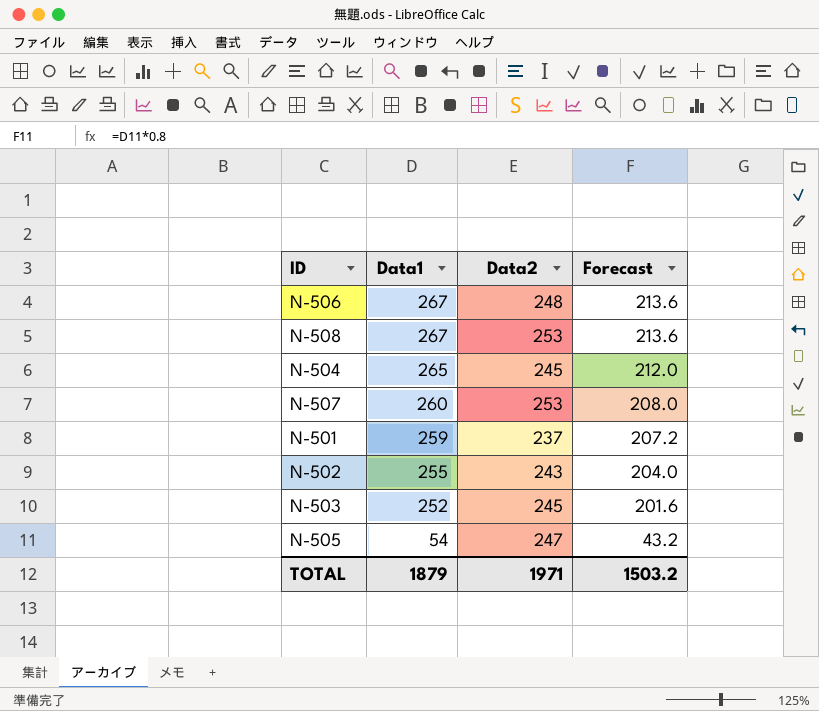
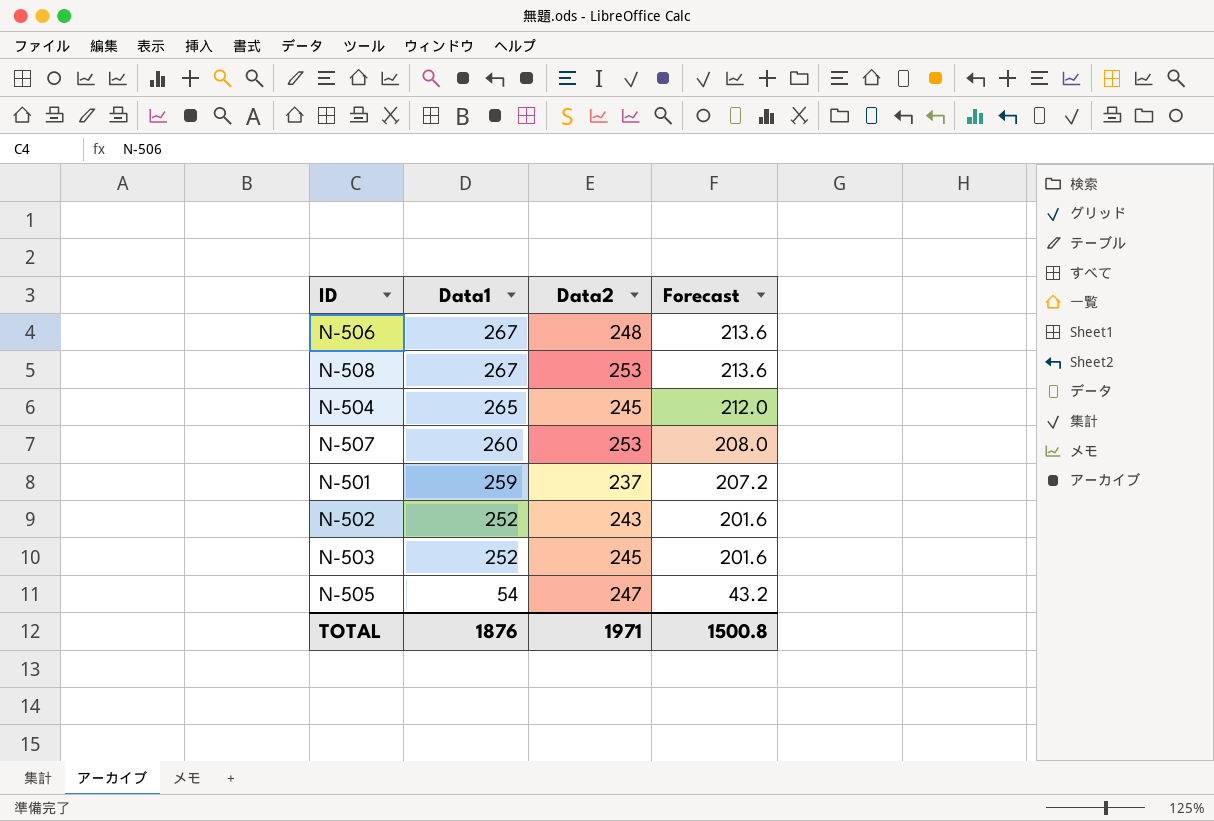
N-502 | Data1: 255 -> 252
N-502 | Forecast: 204.0 -> 201.6
TOTAL | Data1: 1879 -> 1876
TOTAL | Forecast: 1503.2 -> 1500.8

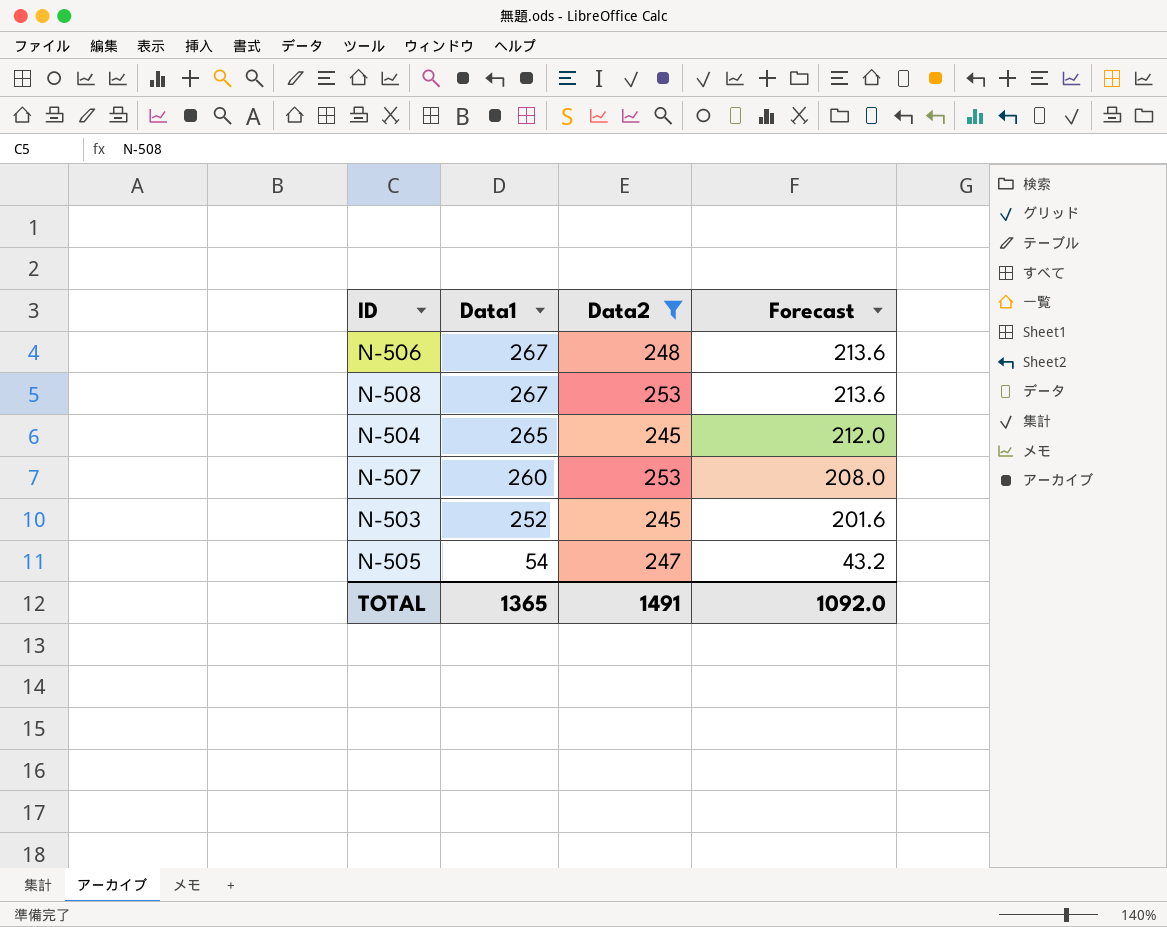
filter: none -> Data2 >= 245
TOTAL | Data1: 1876 -> 1365
TOTAL | Data2: 1971 -> 1491
TOTAL | Forecast: 1500.8 -> 1092.0

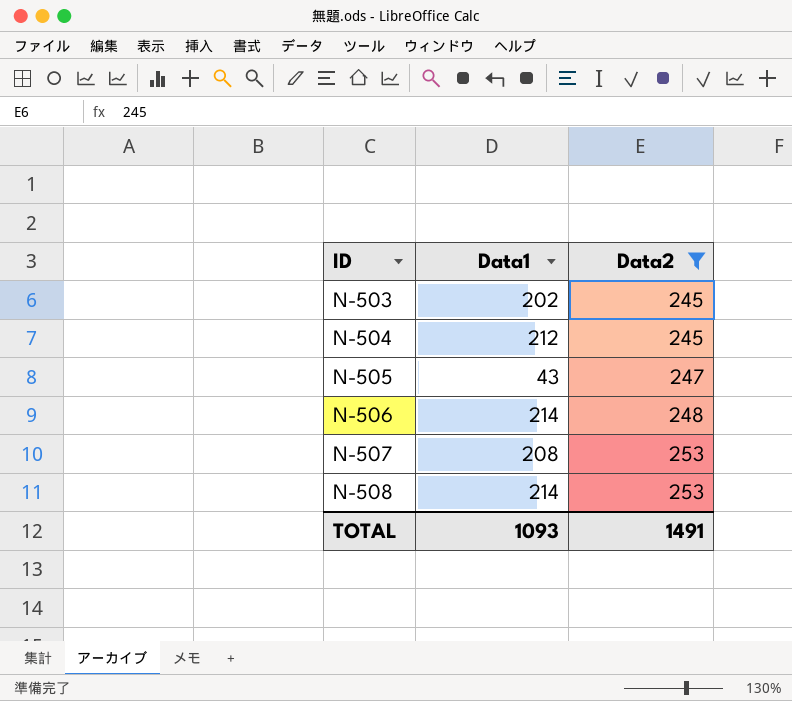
row order: Data1 descending -> ID ascending
column Forecast | formula: [Data1] * 0.8 -> none
N-503 | Data1: 252 -> 202
N-504 | Data1: 265 -> 212
N-505 | Data1: 54 -> 43
N-506 | Data1: 267 -> 214
N-507 | Data1: 260 -> 208
N-508 | Data1: 267 -> 214
TOTAL | Data1: 1365 -> 1093

